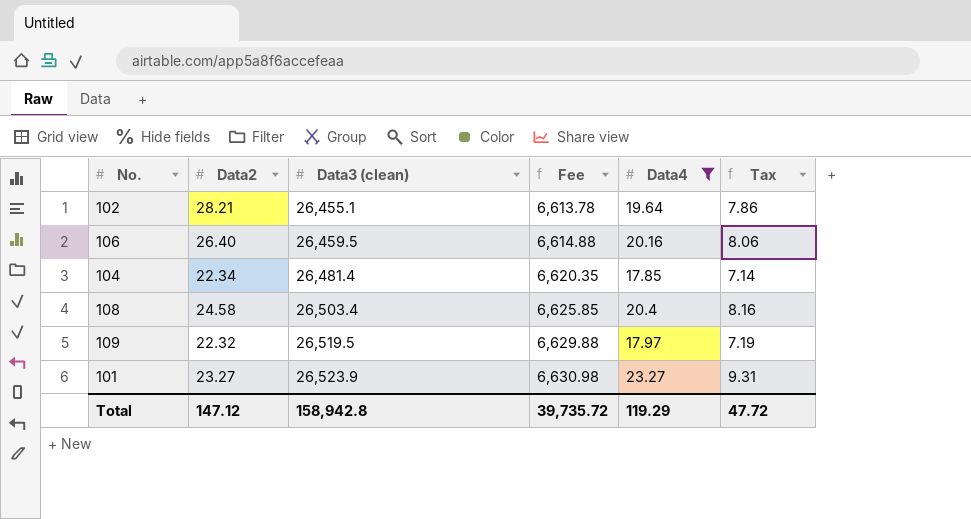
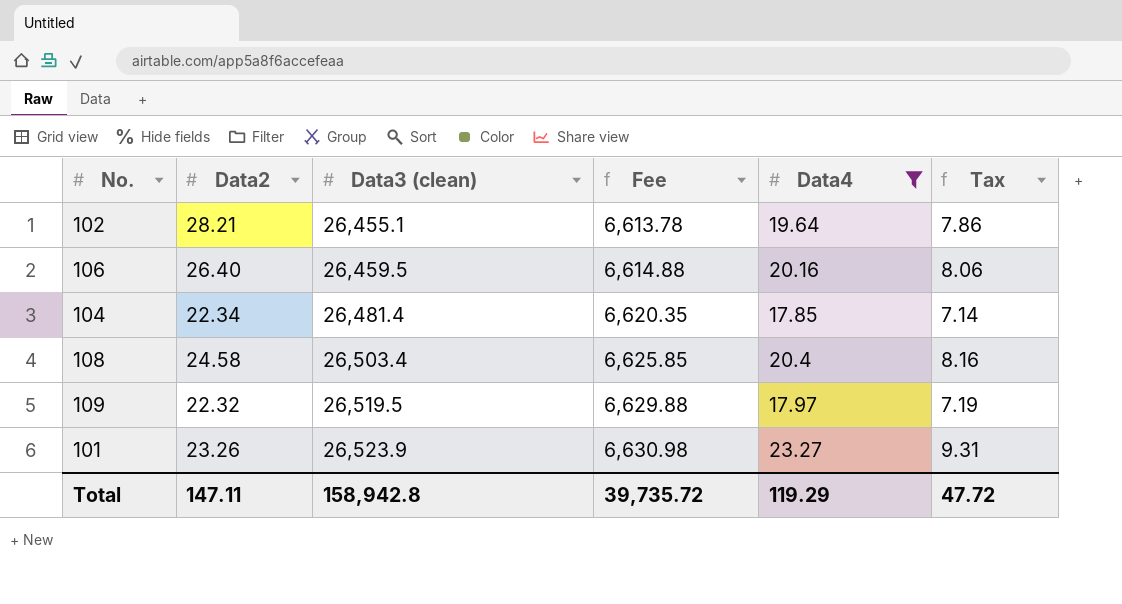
101 | Data2: 23.27 -> 23.26
Total | Data2: 147.12 -> 147.11

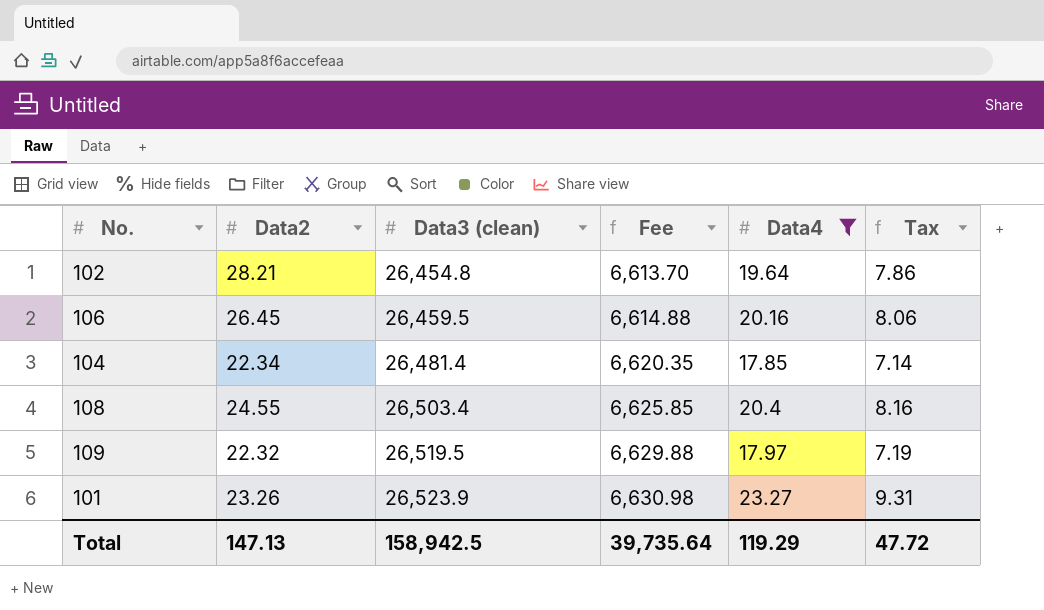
102 | Data3 (clean): 26,455.1 -> 26,454.8
102 | Fee: 6,613.78 -> 6,613.70
106 | Data2: 26.40 -> 26.45
108 | Data2: 24.58 -> 24.55
Total | Data2: 147.11 -> 147.13
Total | Data3 (clean): 158,942.8 -> 158,942.5
Total | Fee: 39,735.72 -> 39,735.64

